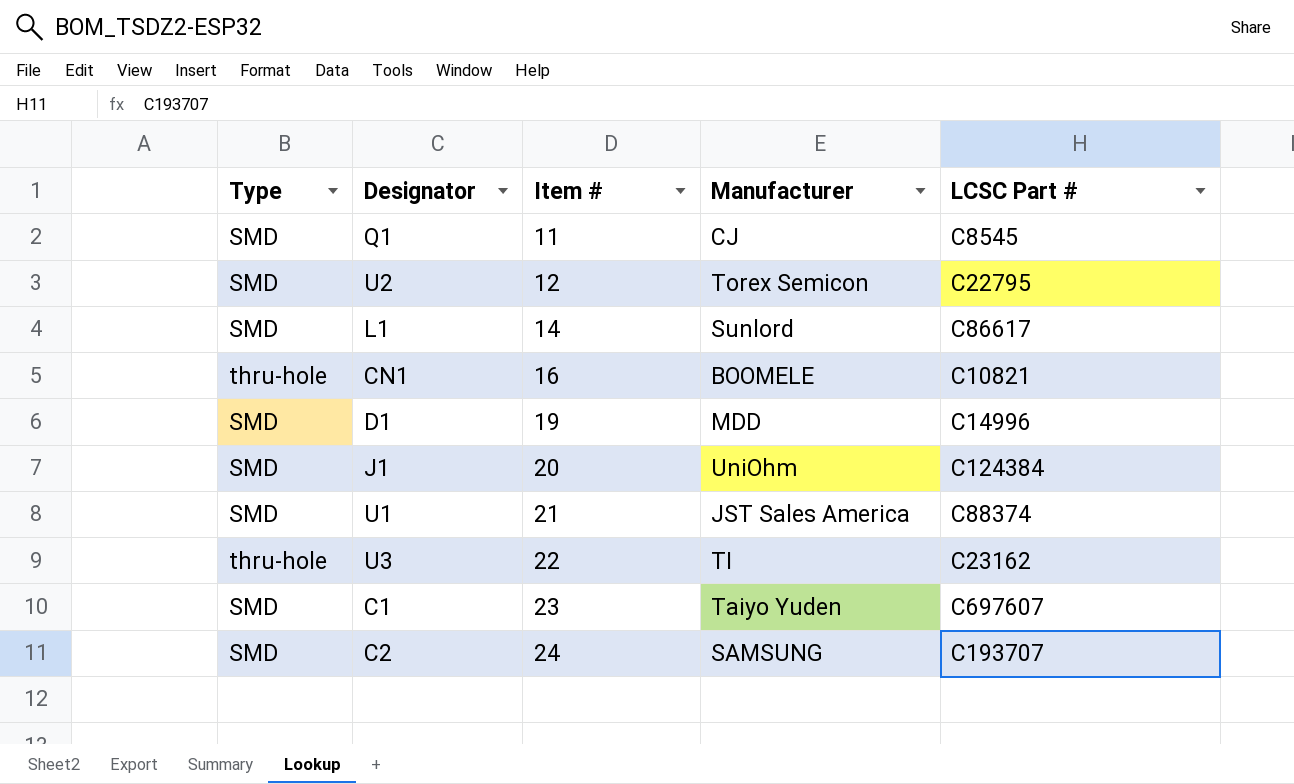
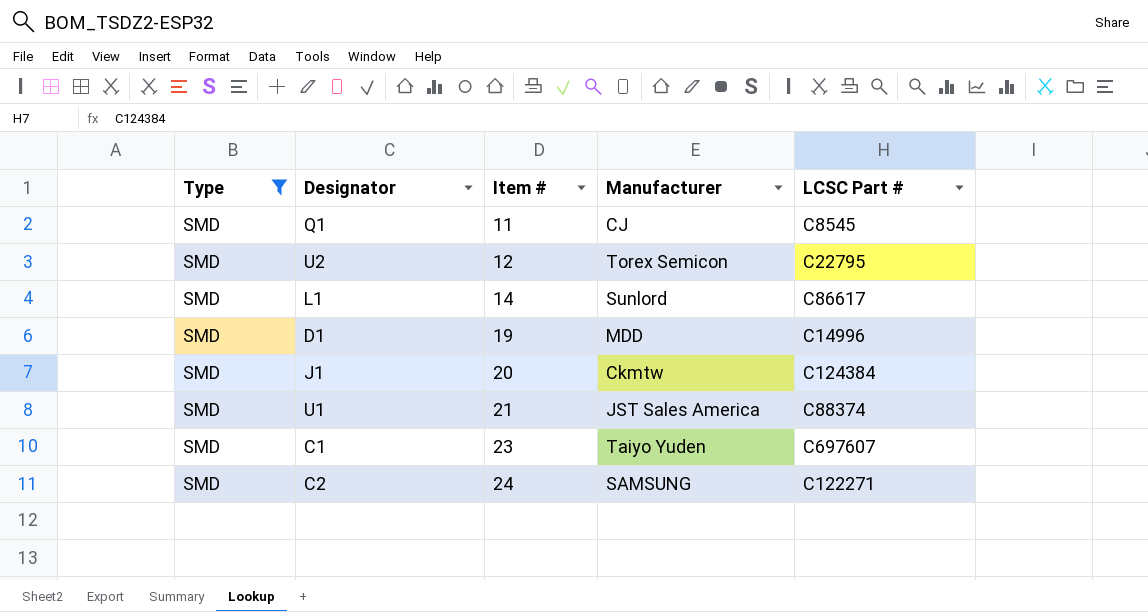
filter: none -> Type = SMD
J1 | Manufacturer: UniOhm -> Ckmtw
C2 | LCSC Part #: C193707 -> C122271

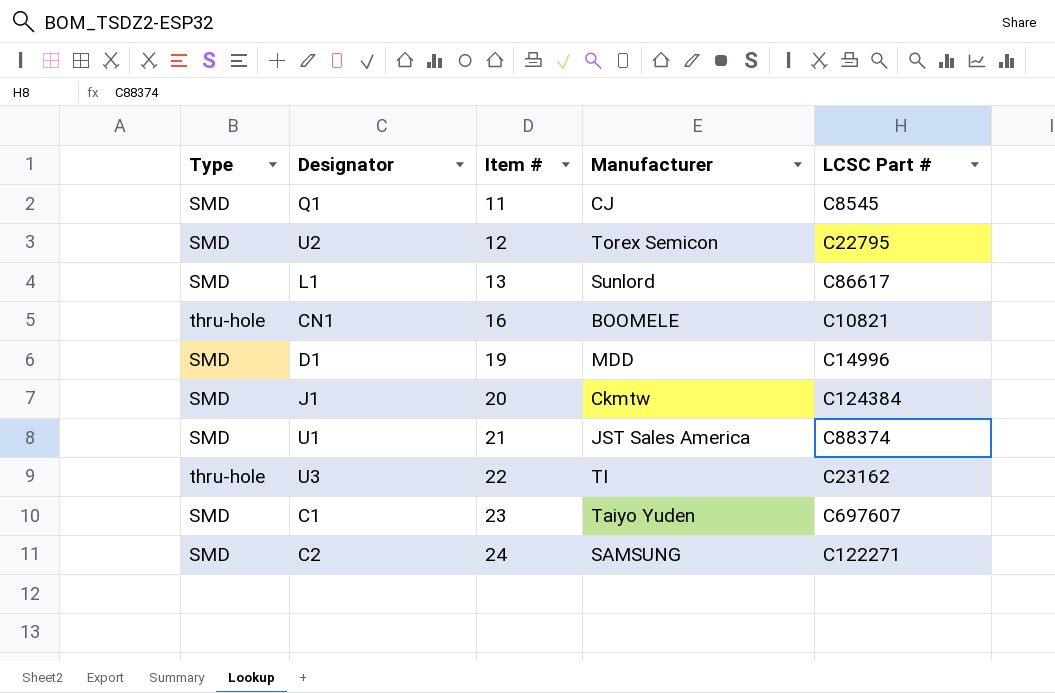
filter: Type = SMD -> none
L1 | Item #: 14 -> 13

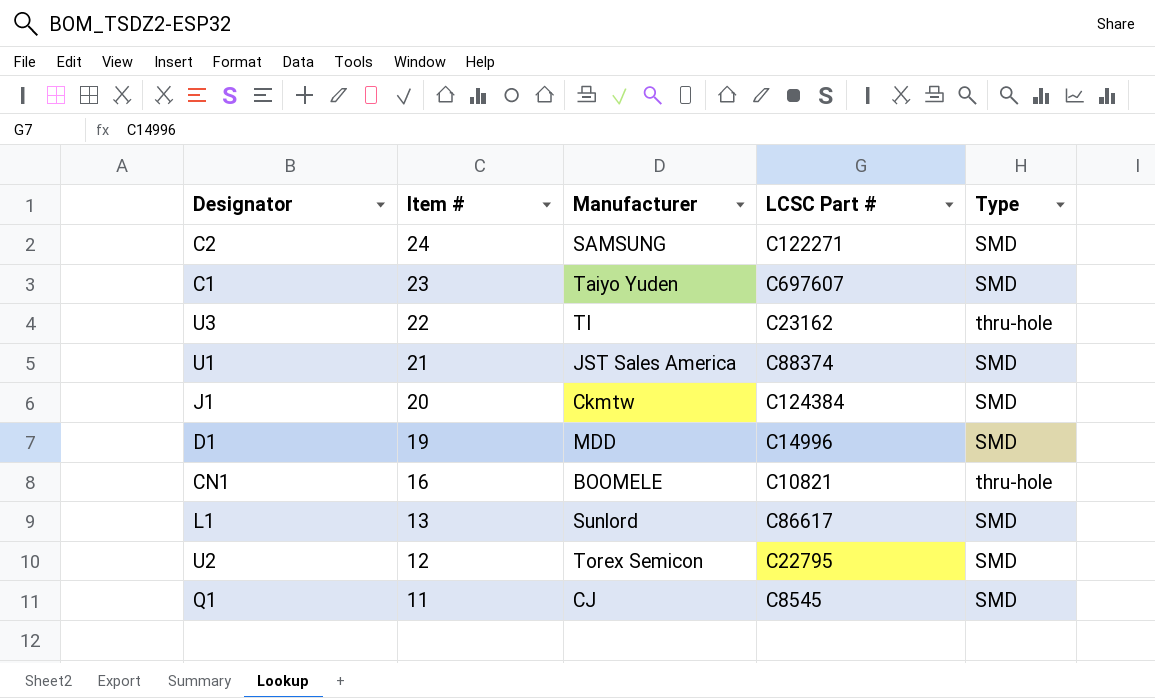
row order: Item # ascending -> Item # descending
column Type | position: 1 -> 5

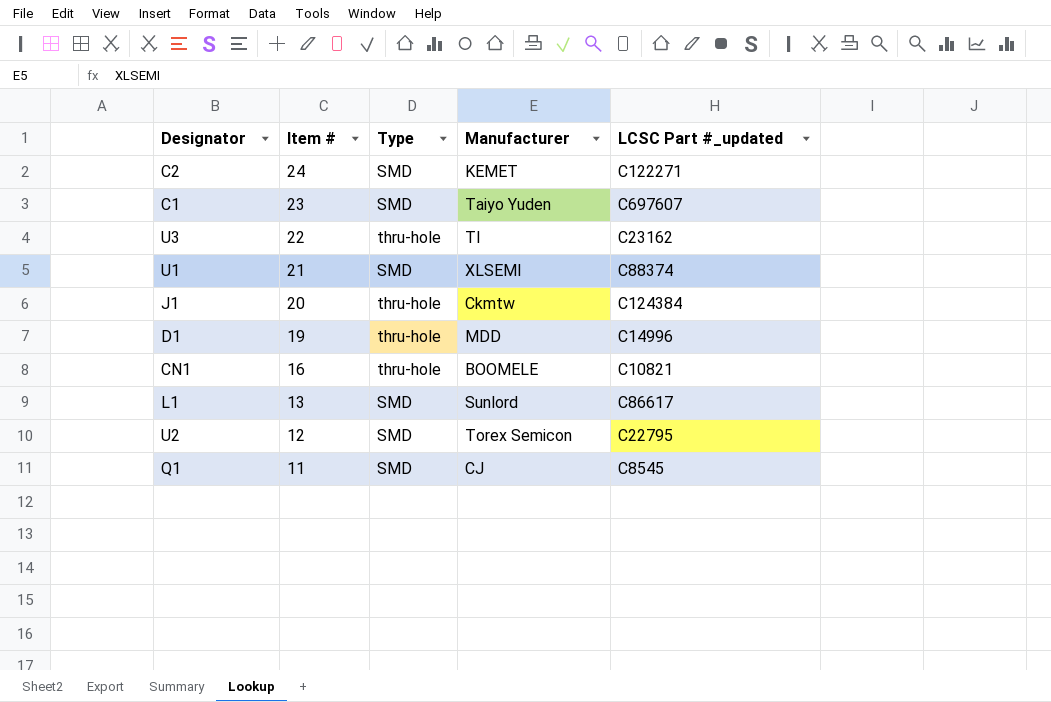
column Type | position: 5 -> 3
column name: LCSC Part # -> LCSC Part #_updated
C2 | Manufacturer: SAMSUNG -> KEMET
U1 | Manufacturer: JST Sales America -> XLSEMI
J1 | Type: SMD -> thru-hole
D1 | Type: SMD -> thru-hole

